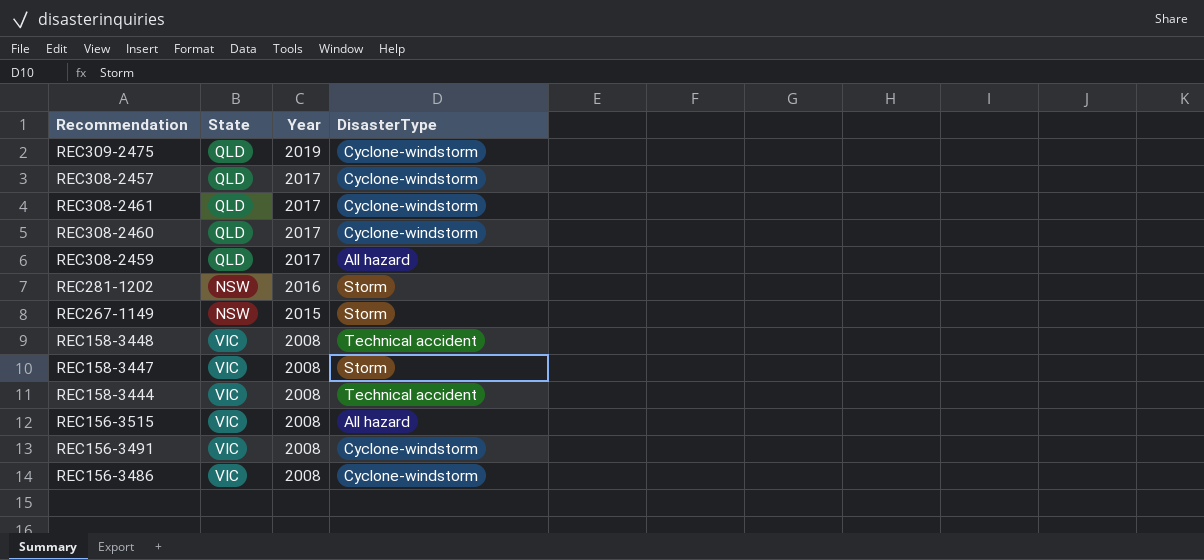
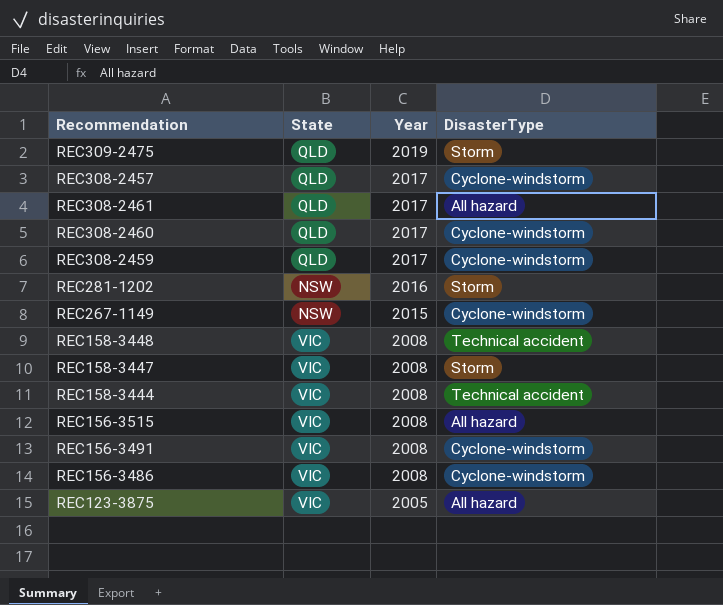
REC309-2475 | DisasterType: Cyclone-windstorm -> Storm
REC308-2461 | DisasterType: Cyclone-windstorm -> All hazard
REC308-2459 | DisasterType: All hazard -> Cyclone-windstorm
REC267-1149 | DisasterType: Storm -> Cyclone-windstorm
row REC123-3875: none -> VIC | 2005 | All hazard

